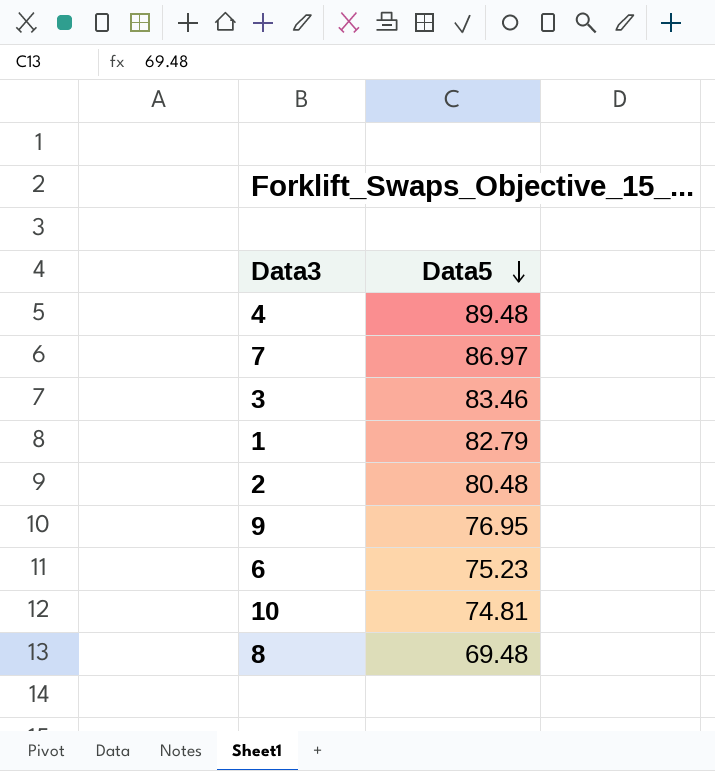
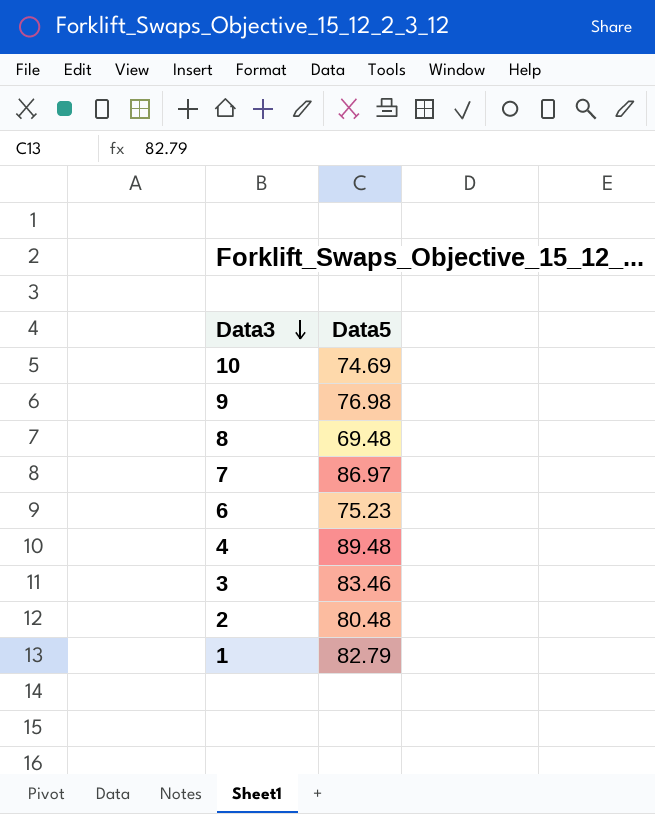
row order: Data5 descending -> Data3 descending
10 | Data5: 74.81 -> 74.69
9 | Data5: 76.95 -> 76.98

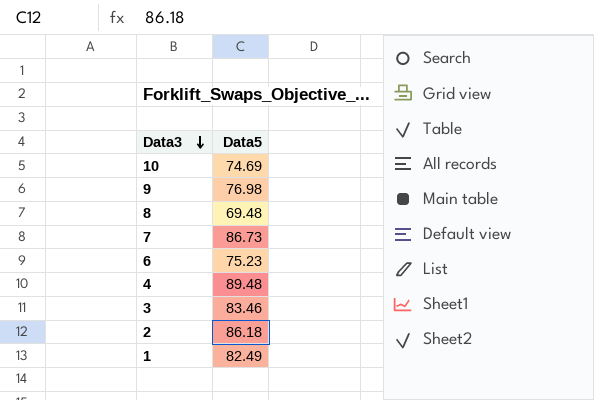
7 | Data5: 86.97 -> 86.73
2 | Data5: 80.48 -> 86.18
1 | Data5: 82.79 -> 82.49

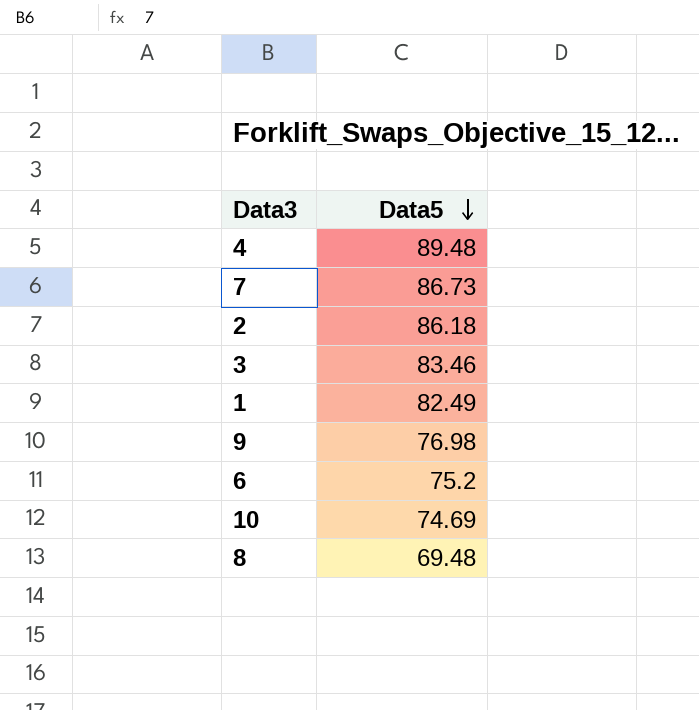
row order: Data3 descending -> Data5 descending
6 | Data5: 75.23 -> 75.2

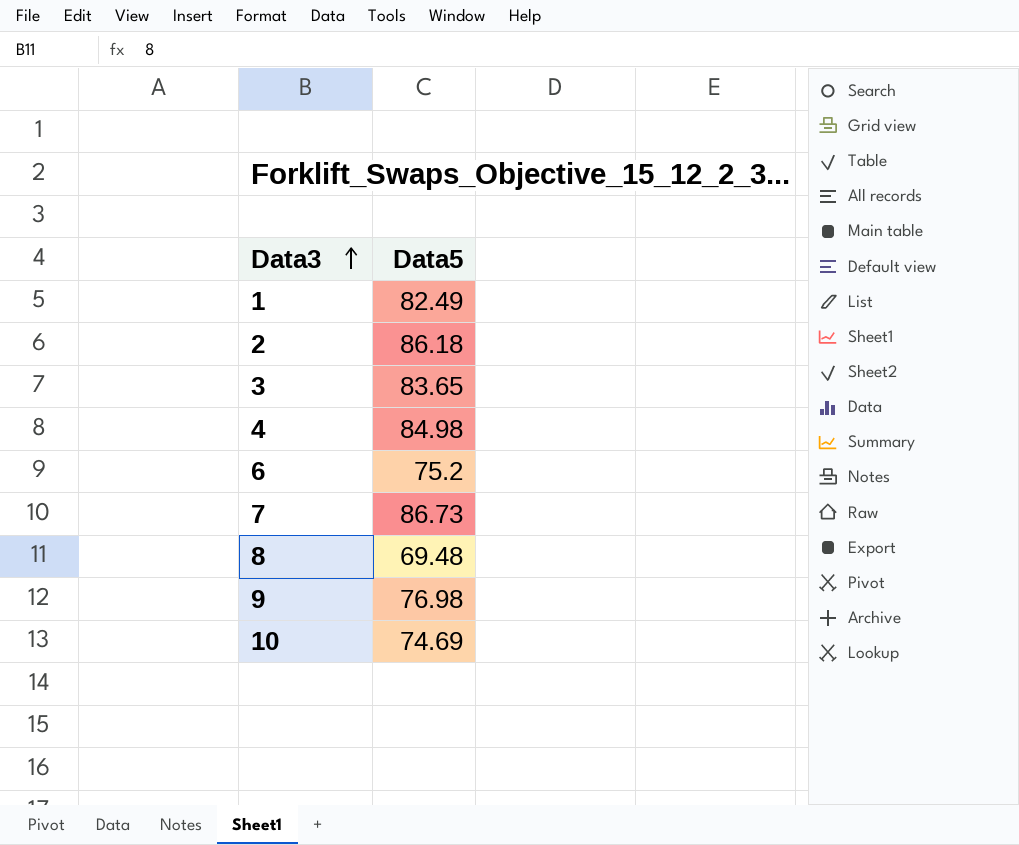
row order: Data5 descending -> Data3 ascending
3 | Data5: 83.46 -> 83.65
4 | Data5: 89.48 -> 84.98

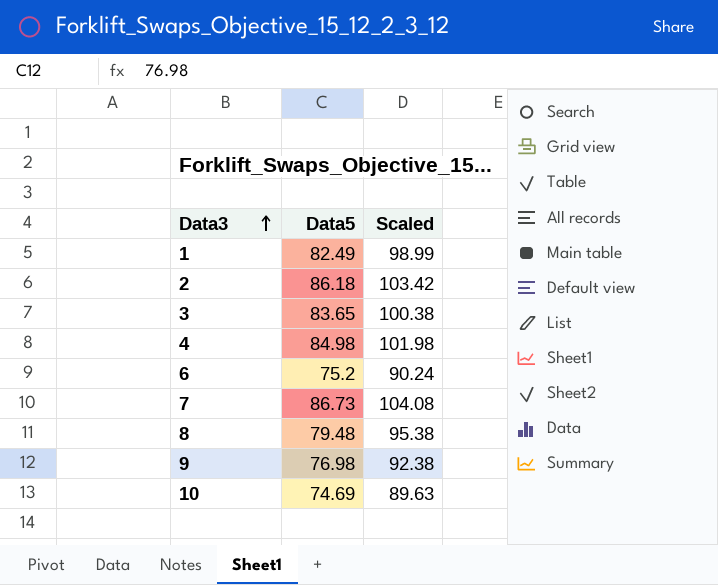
column Scaled | formula: none -> [Data5] * 1.2
8 | Data5: 69.48 -> 79.48

